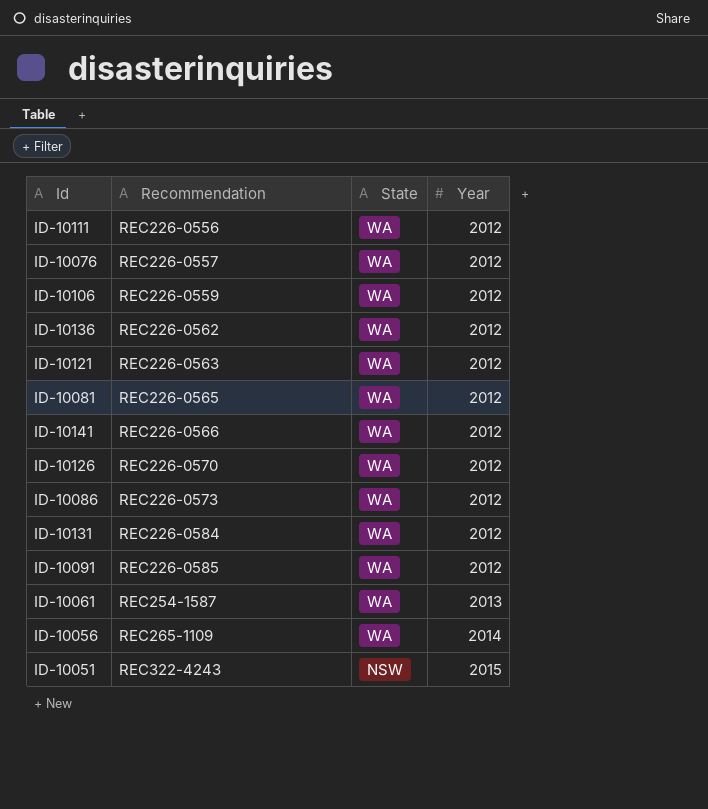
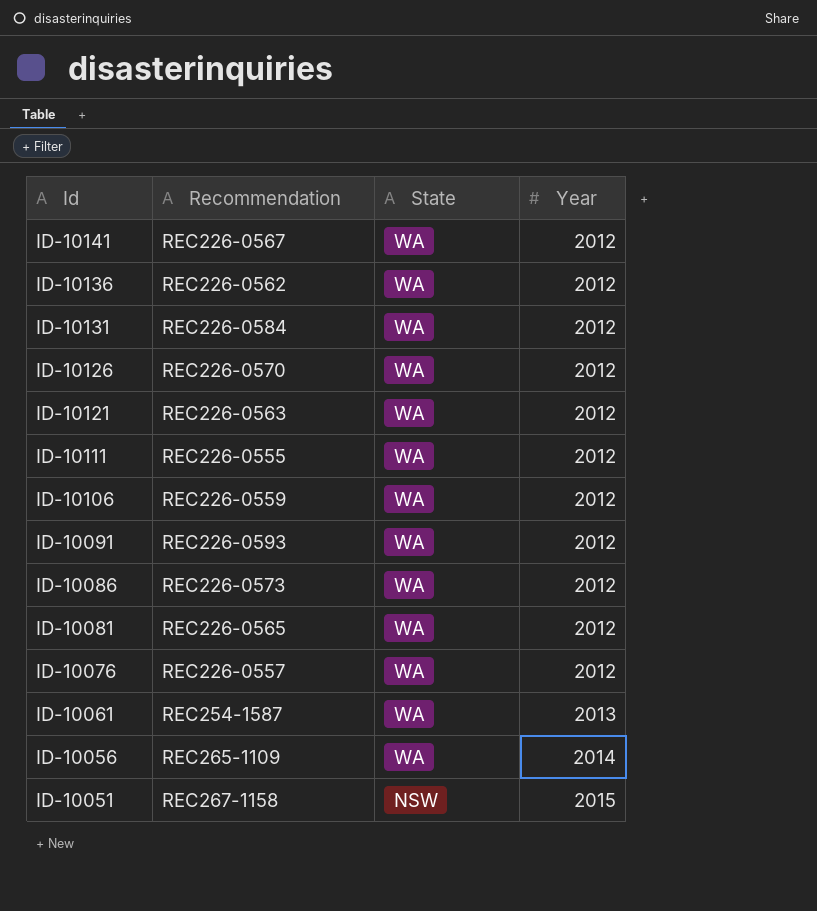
row order: Recommendation ascending -> Id descending
ID-10141 | Recommendation: REC226-0566 -> REC226-0567
ID-10111 | Recommendation: REC226-0556 -> REC226-0555
ID-10091 | Recommendation: REC226-0585 -> REC226-0593
ID-10051 | Recommendation: REC322-4243 -> REC267-1158

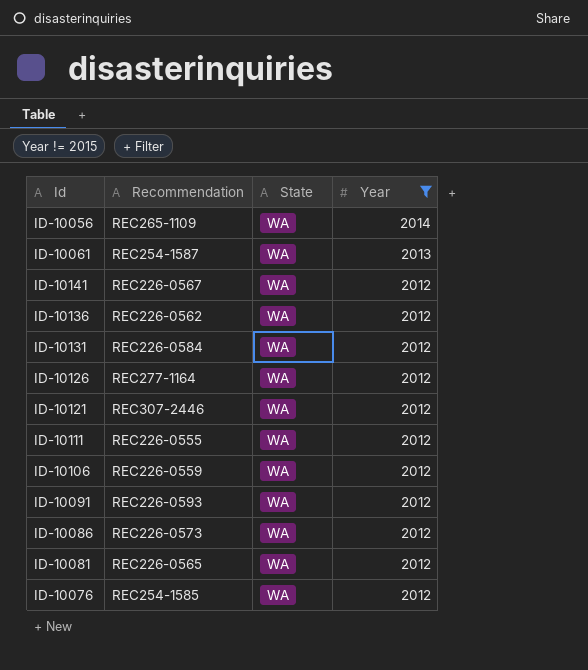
filter: none -> Year != 2015
row order: Id descending -> Year descending
ID-10126 | Recommendation: REC226-0570 -> REC277-1164
ID-10121 | Recommendation: REC226-0563 -> REC307-2446
ID-10076 | Recommendation: REC226-0557 -> REC254-1585

